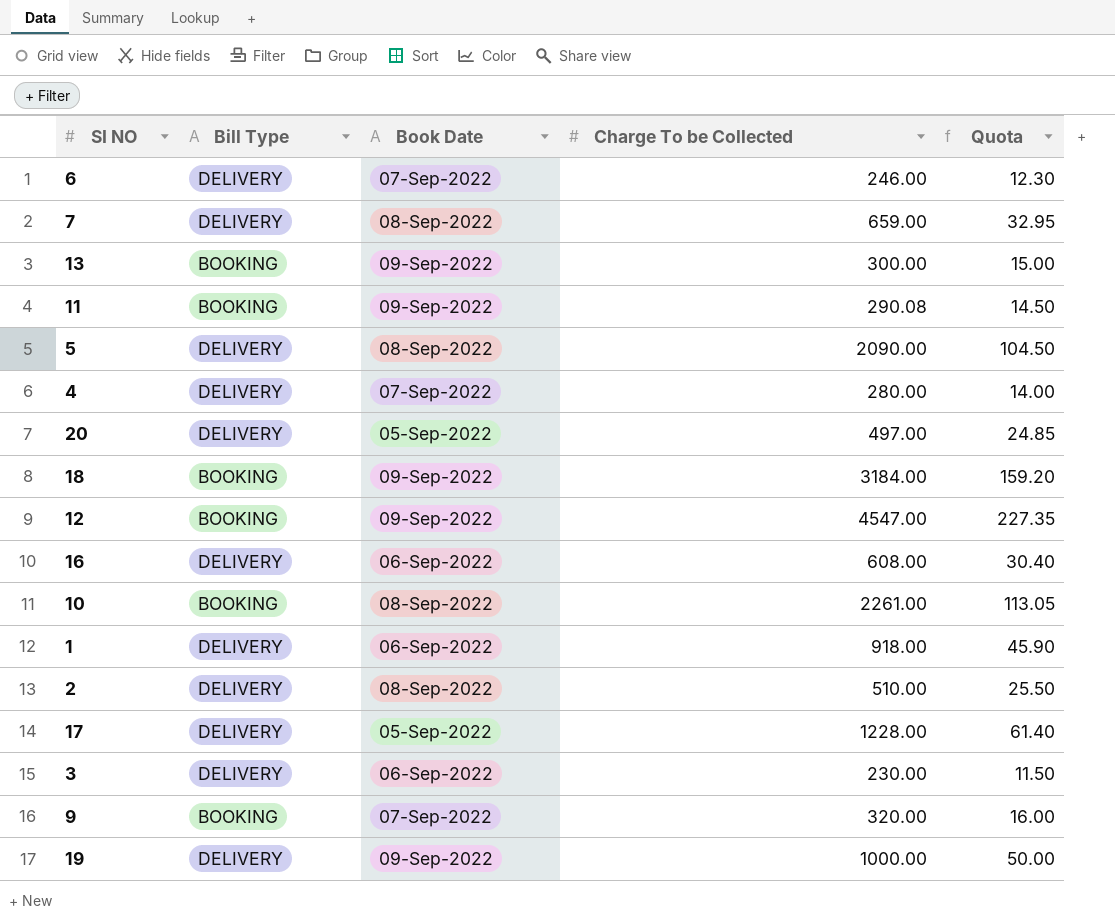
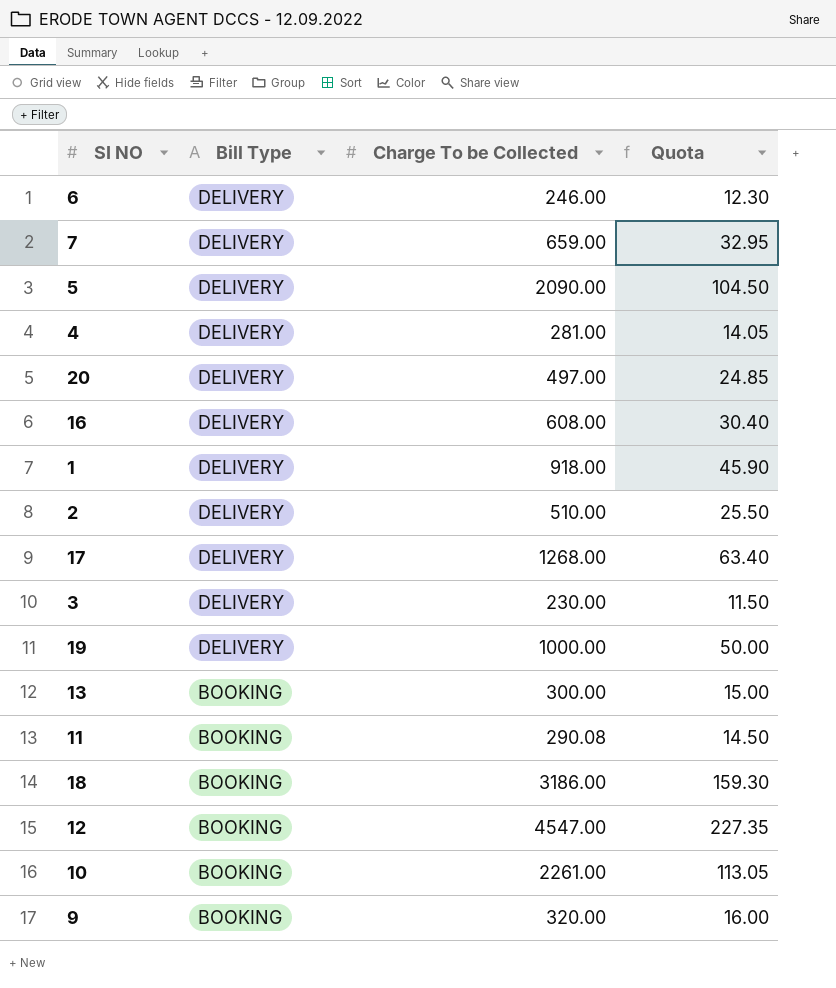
row order: none -> Bill Type descending
column Book Date | position: 3 -> none
4 | Charge To be Collected: 280.00 -> 281.00
4 | Quota: 14.00 -> 14.05
17 | Charge To be Collected: 1228.00 -> 1268.00
17 | Quota: 61.40 -> 63.40
18 | Charge To be Collected: 3184.00 -> 3186.00
18 | Quota: 159.20 -> 159.30

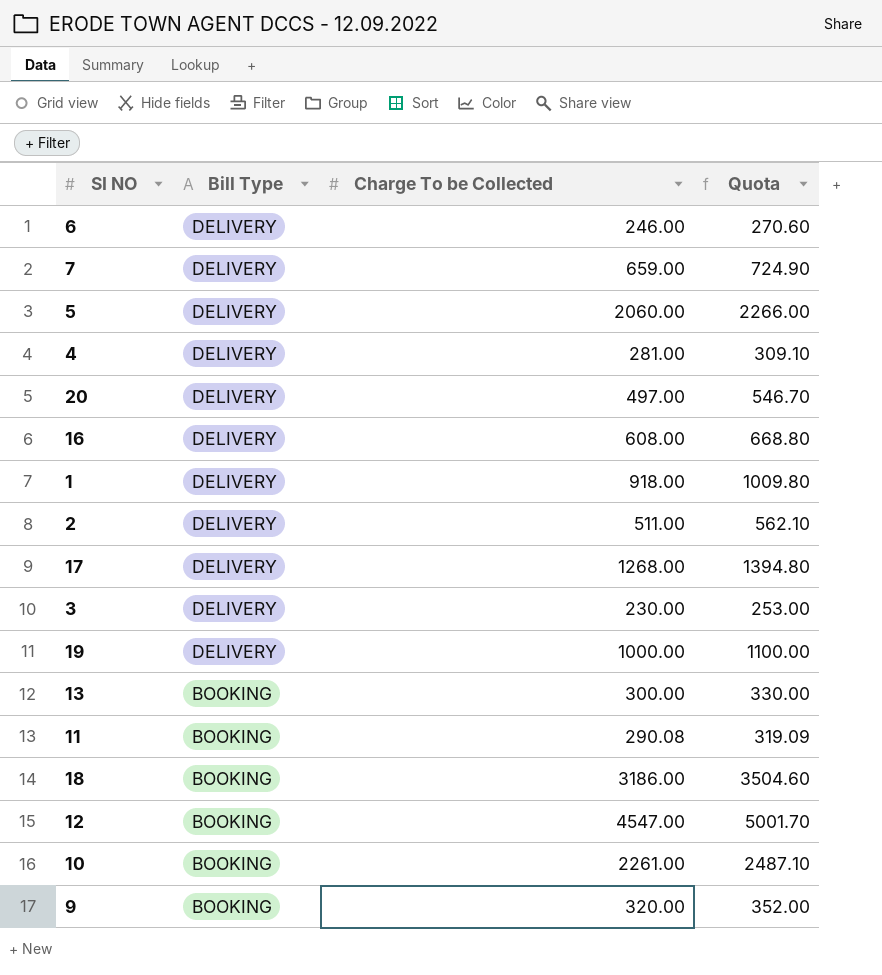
column Quota | formula: [Charge To be Collected] * 0.05 -> [Charge To be Collected] * 1.1
5 | Charge To be Collected: 2090.00 -> 2060.00
2 | Charge To be Collected: 510.00 -> 511.00

